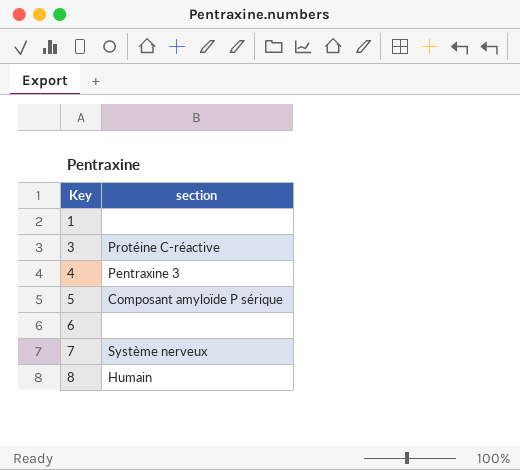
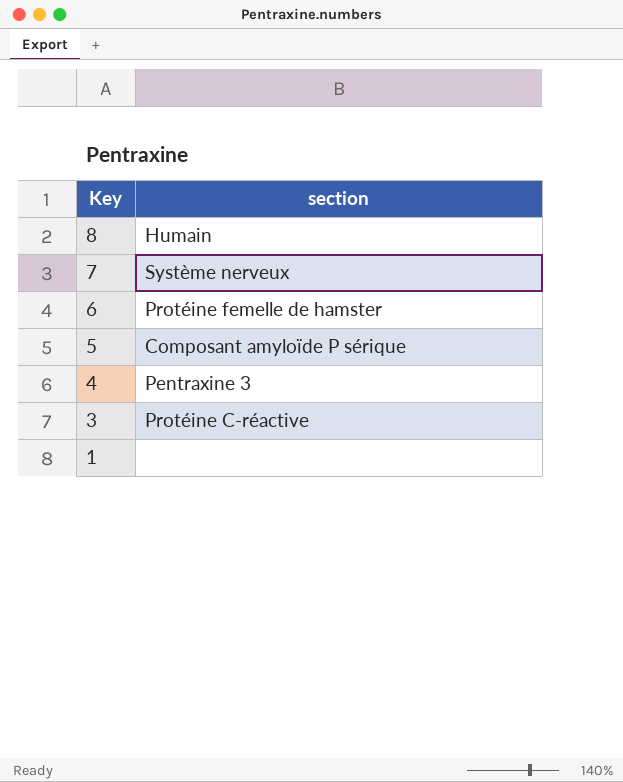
row order: Key ascending -> Key descending
6 | section: none -> Protéine femelle de hamster

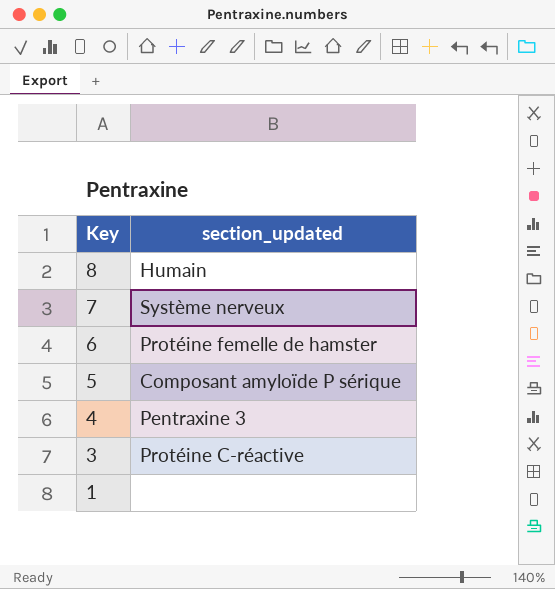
column name: section -> section_updated

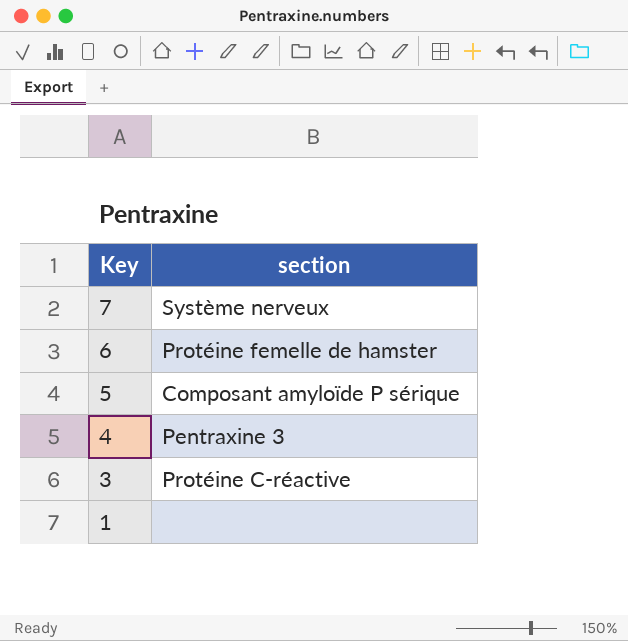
column name: section_updated -> section
row 8: Humain -> none

